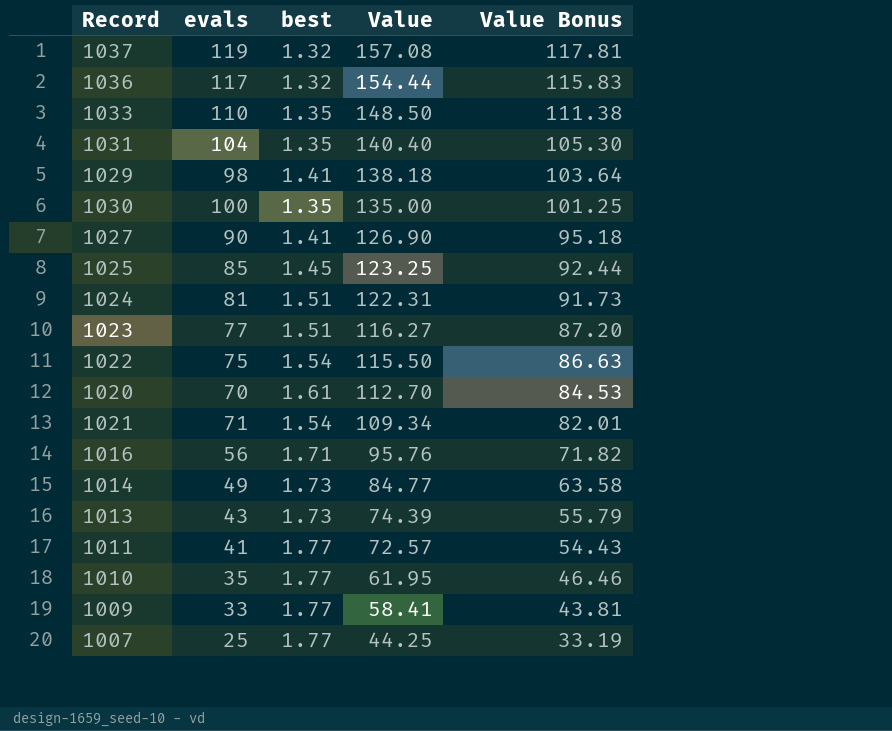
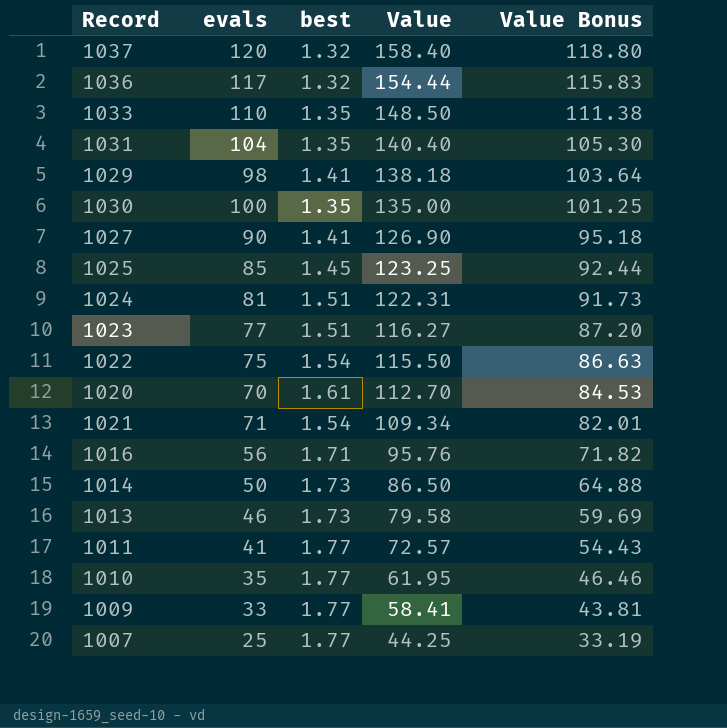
1037 | evals: 119 -> 120
1037 | Value: 157.08 -> 158.40
1037 | Value Bonus: 117.81 -> 118.80
1014 | evals: 49 -> 50
1014 | Value: 84.77 -> 86.50
1014 | Value Bonus: 63.58 -> 64.88
1013 | evals: 43 -> 46
1013 | Value: 74.39 -> 79.58
1013 | Value Bonus: 55.79 -> 59.69

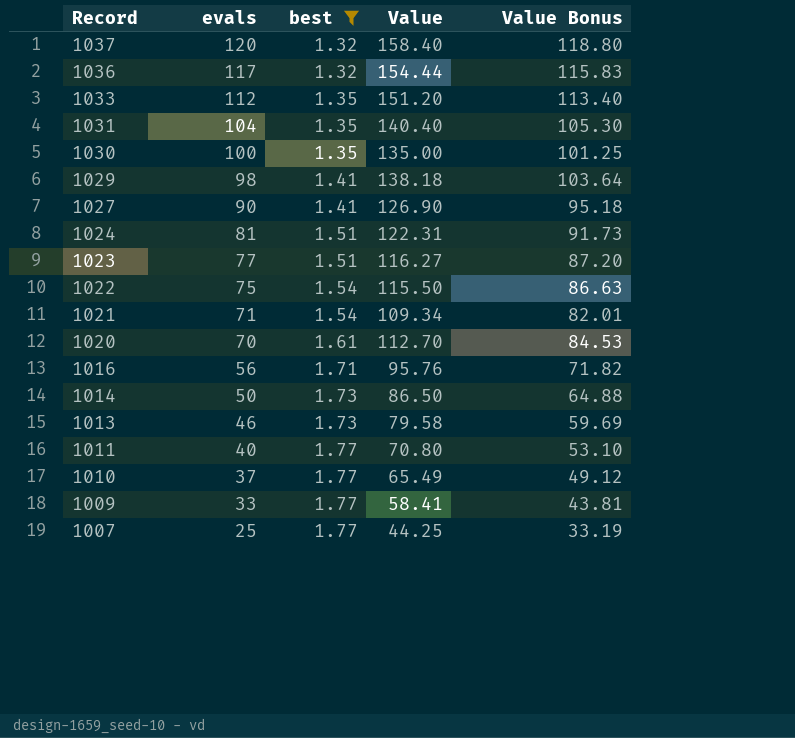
filter: none -> best != 1.45
row order: Value descending -> Record descending
1033 | evals: 110 -> 112
1033 | Value: 148.50 -> 151.20
1033 | Value Bonus: 111.38 -> 113.40
1011 | evals: 41 -> 40
1011 | Value: 72.57 -> 70.80
1011 | Value Bonus: 54.43 -> 53.10
1010 | evals: 35 -> 37
1010 | Value: 61.95 -> 65.49
1010 | Value Bonus: 46.46 -> 49.12

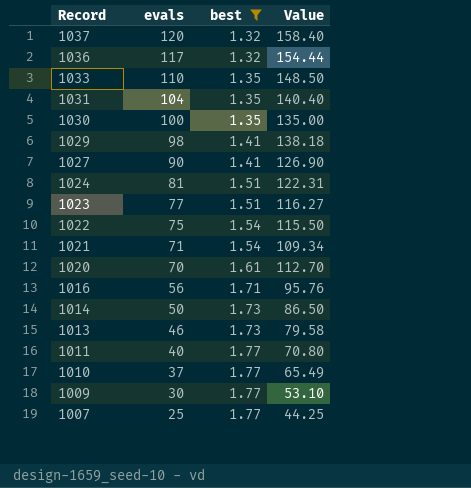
column Value Bonus | formula: [Value] * 0.75 -> none
1033 | evals: 112 -> 110
1033 | Value: 151.20 -> 148.50
1009 | evals: 33 -> 30
1009 | Value: 58.41 -> 53.10

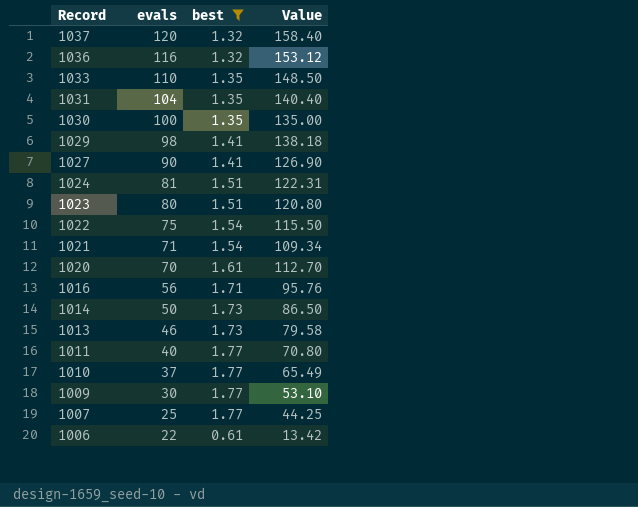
1036 | evals: 117 -> 116
1036 | Value: 154.44 -> 153.12
1023 | evals: 77 -> 80
1023 | Value: 116.27 -> 120.80
row 1006: none -> 22 | 0.61 | 13.42

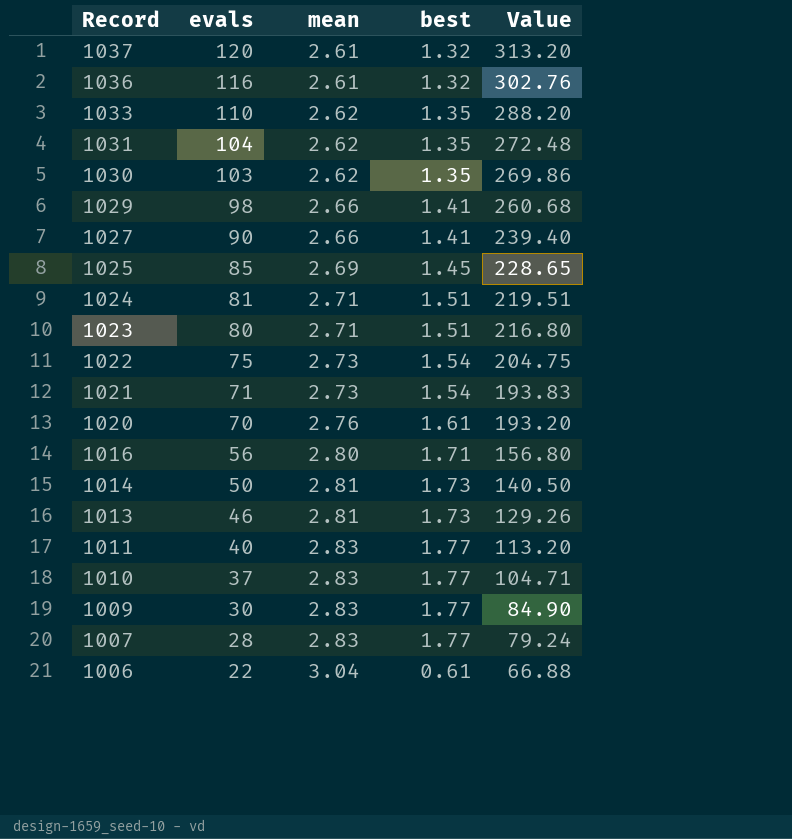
filter: best != 1.45 -> none
column mean | position: none -> 3
column Value | formula: [evals] * [best] -> [evals] * [mean]
1030 | evals: 100 -> 103
1007 | evals: 25 -> 28

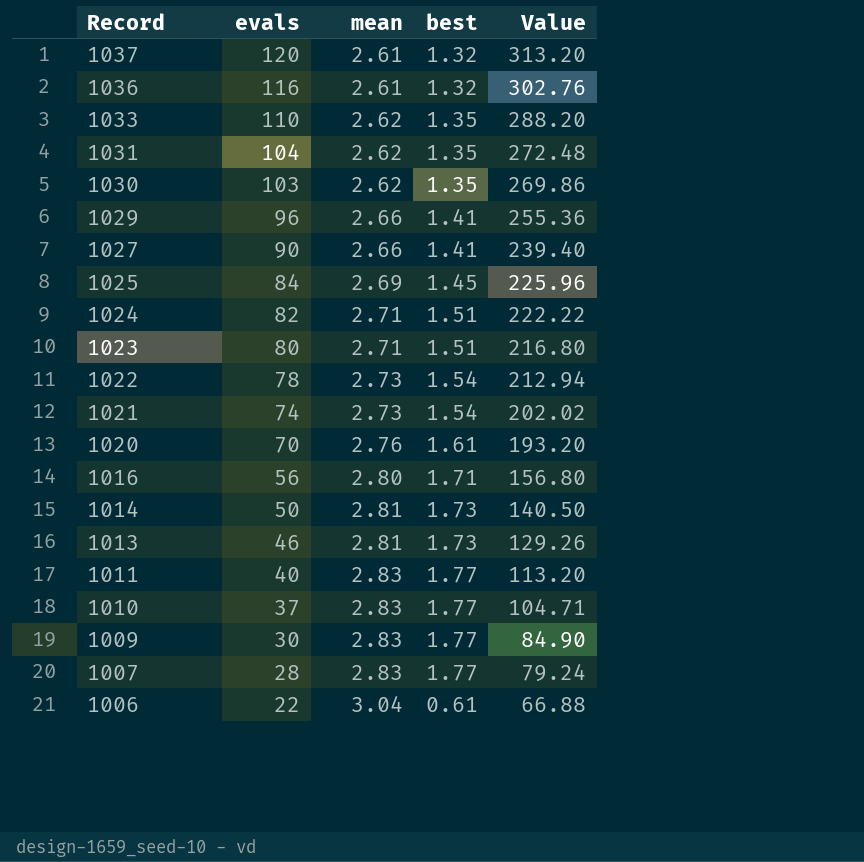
1029 | evals: 98 -> 96
1029 | Value: 260.68 -> 255.36
1025 | evals: 85 -> 84
1025 | Value: 228.65 -> 225.96
1024 | evals: 81 -> 82
1024 | Value: 219.51 -> 222.22
1022 | evals: 75 -> 78
1022 | Value: 204.75 -> 212.94
1021 | evals: 71 -> 74
1021 | Value: 193.83 -> 202.02

